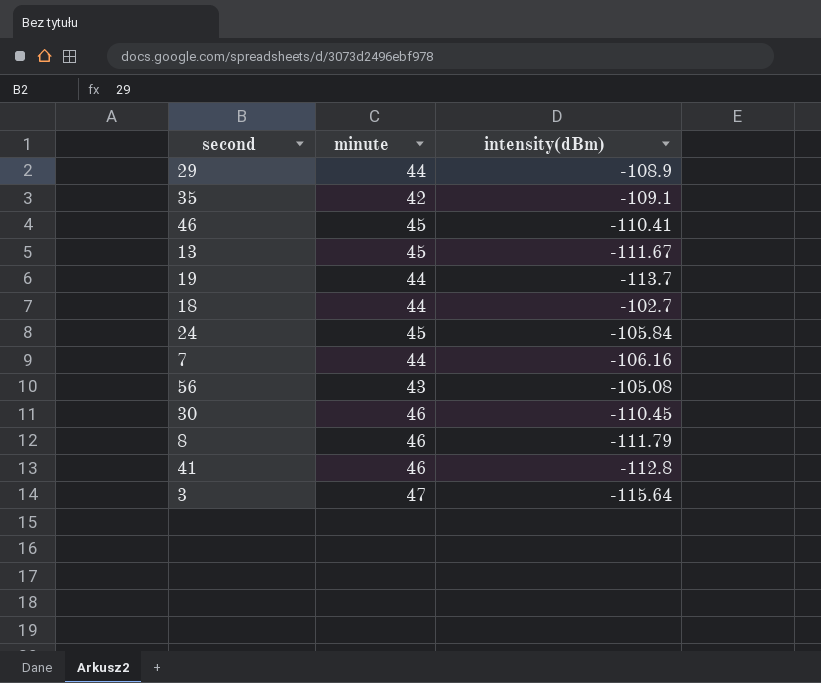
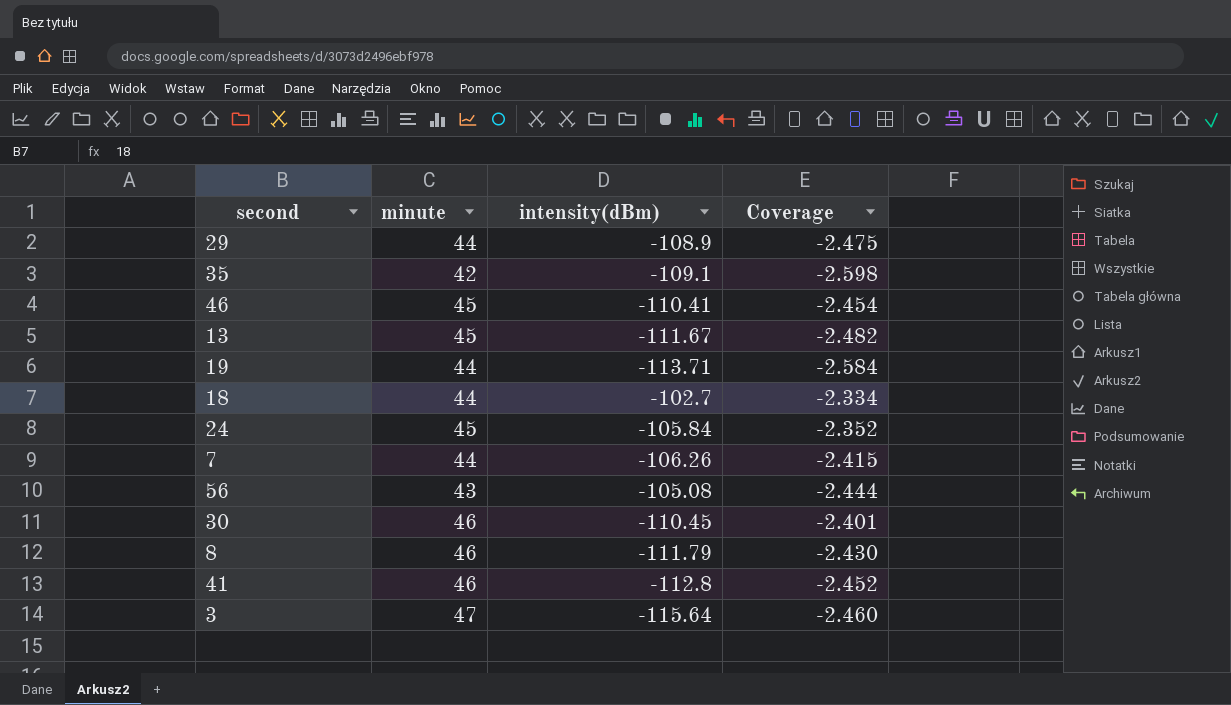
column Coverage | formula: none -> [intensity(dBm)] / [minute]
19 | intensity(dBm): -113.7 -> -113.71
7 | intensity(dBm): -106.16 -> -106.26

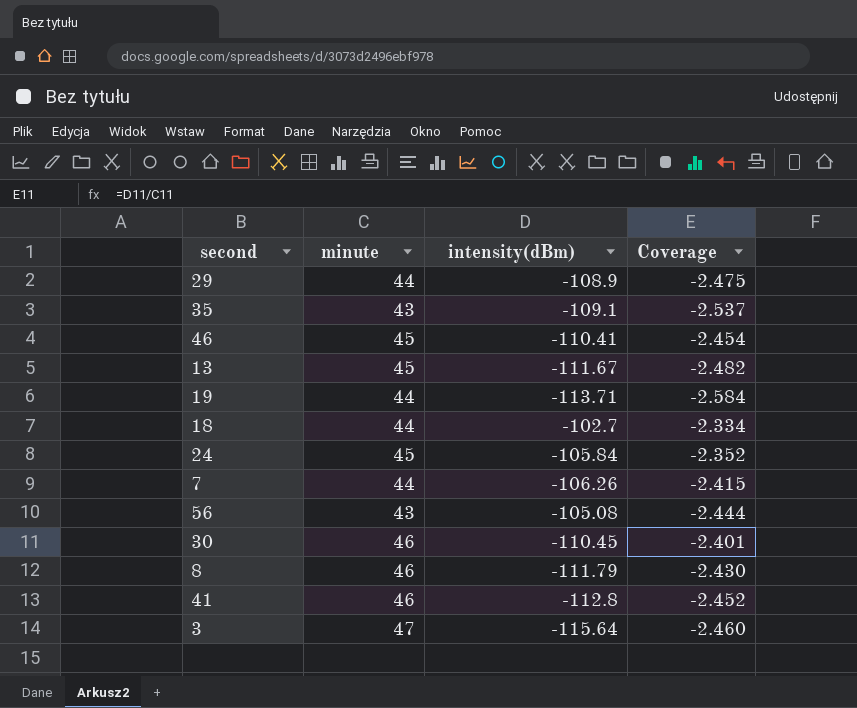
35 | minute: 42 -> 43
35 | Coverage: -2.598 -> -2.537

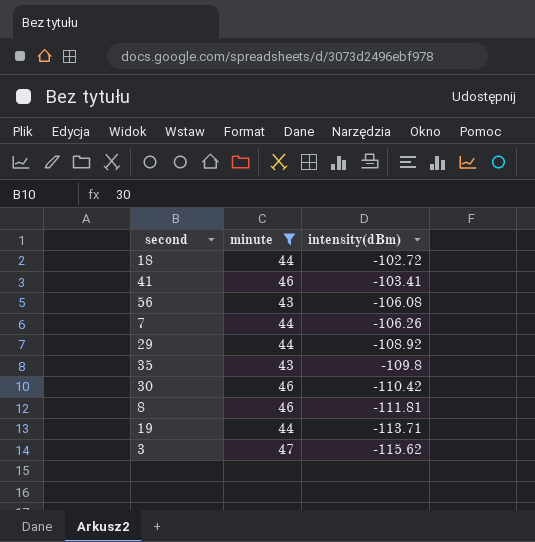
filter: none -> minute != 45
row order: none -> intensity(dBm) descending
column Coverage | formula: [intensity(dBm)] / [minute] -> none
18 | intensity(dBm): -102.7 -> -102.72
41 | intensity(dBm): -112.8 -> -103.41
56 | intensity(dBm): -105.08 -> -106.08
29 | intensity(dBm): -108.9 -> -108.92
35 | intensity(dBm): -109.1 -> -109.8
30 | intensity(dBm): -110.45 -> -110.42
8 | intensity(dBm): -111.79 -> -111.81
3 | intensity(dBm): -115.64 -> -115.62

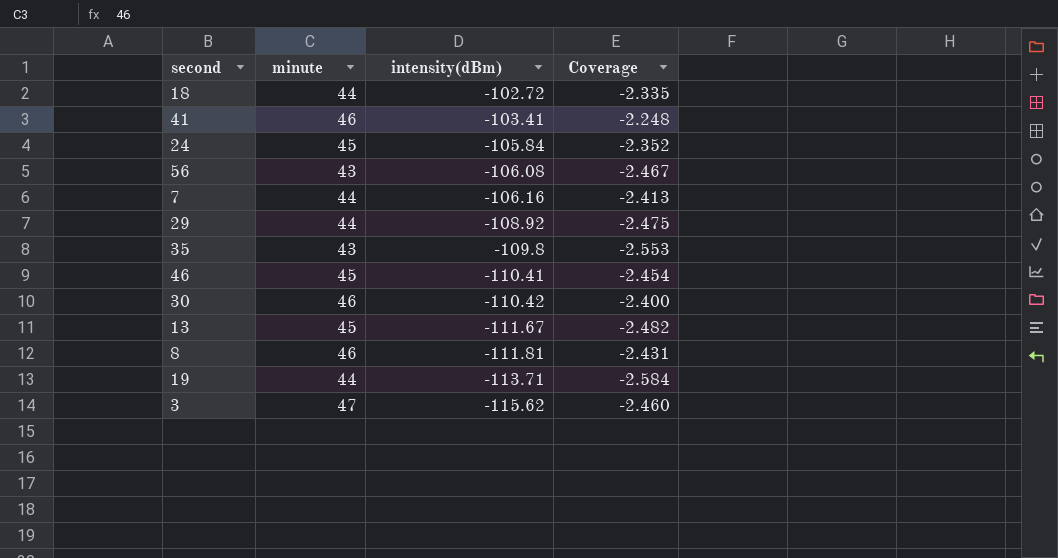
filter: minute != 45 -> none
column Coverage | formula: none -> [intensity(dBm)] / [minute]
7 | intensity(dBm): -106.26 -> -106.16

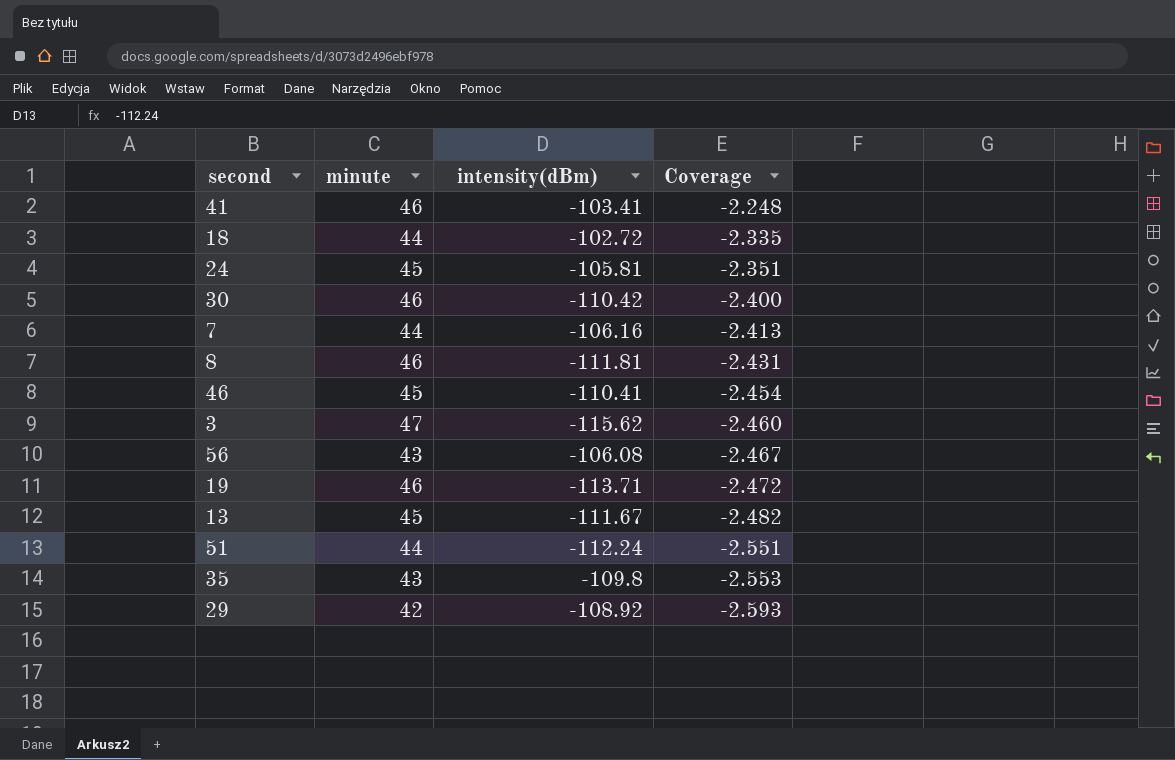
row order: intensity(dBm) descending -> Coverage descending
24 | intensity(dBm): -105.84 -> -105.81
24 | Coverage: -2.352 -> -2.351
19 | minute: 44 -> 46
19 | Coverage: -2.584 -> -2.472
row 51: none -> 44 | -112.24 | -2.551
29 | minute: 44 -> 42
29 | Coverage: -2.475 -> -2.593

